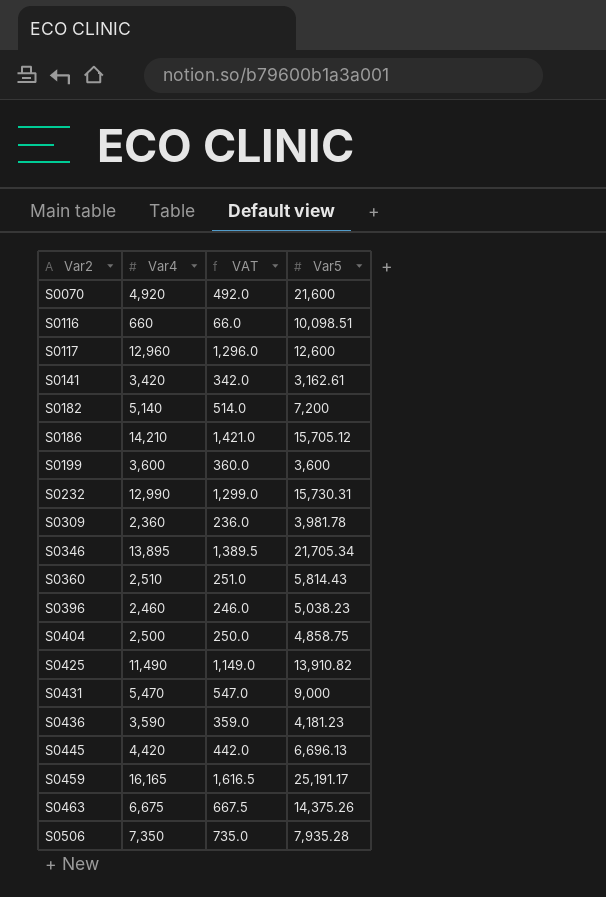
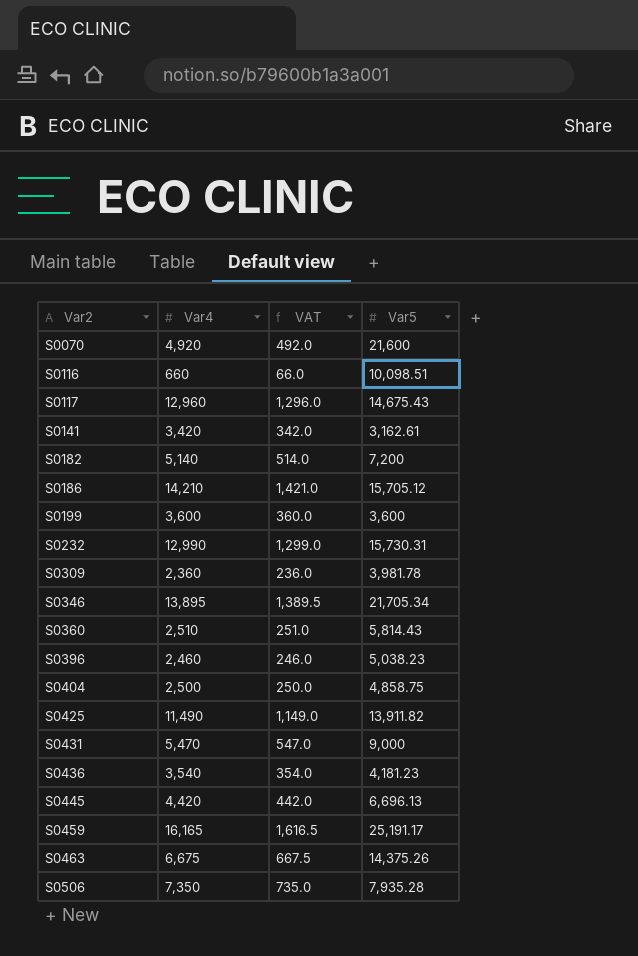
S0117 | Var5: 12,600 -> 14,675.43
S0425 | Var5: 13,910.82 -> 13,911.82
S0436 | Var4: 3,590 -> 3,540
S0436 | VAT: 359.0 -> 354.0

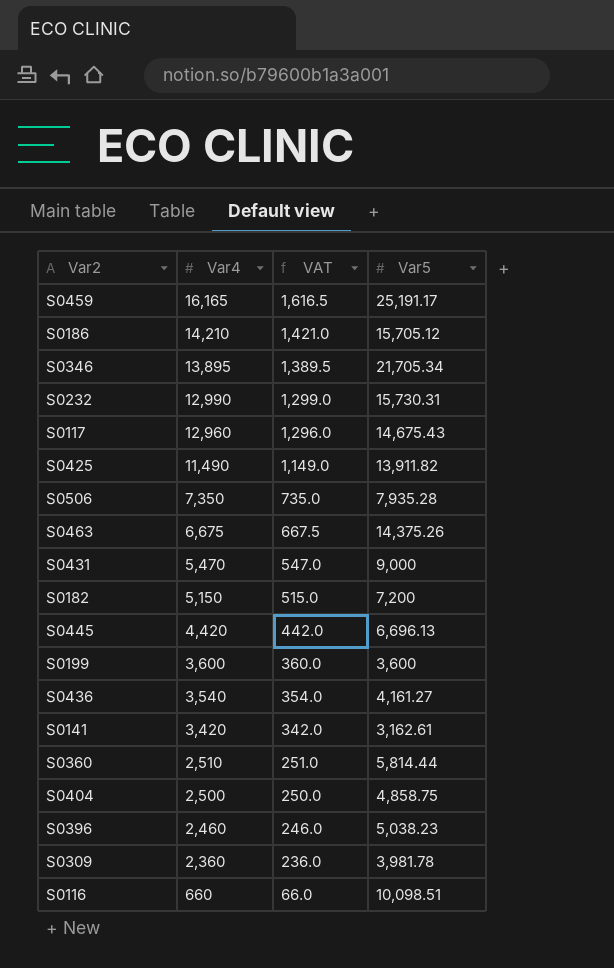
row order: Var2 ascending -> Var4 descending
row S0070: 4,920 | 492.0 | 21,600 -> none
S0182 | Var4: 5,140 -> 5,150
S0182 | VAT: 514.0 -> 515.0
S0436 | Var5: 4,181.23 -> 4,161.27
S0360 | Var5: 5,814.43 -> 5,814.44

